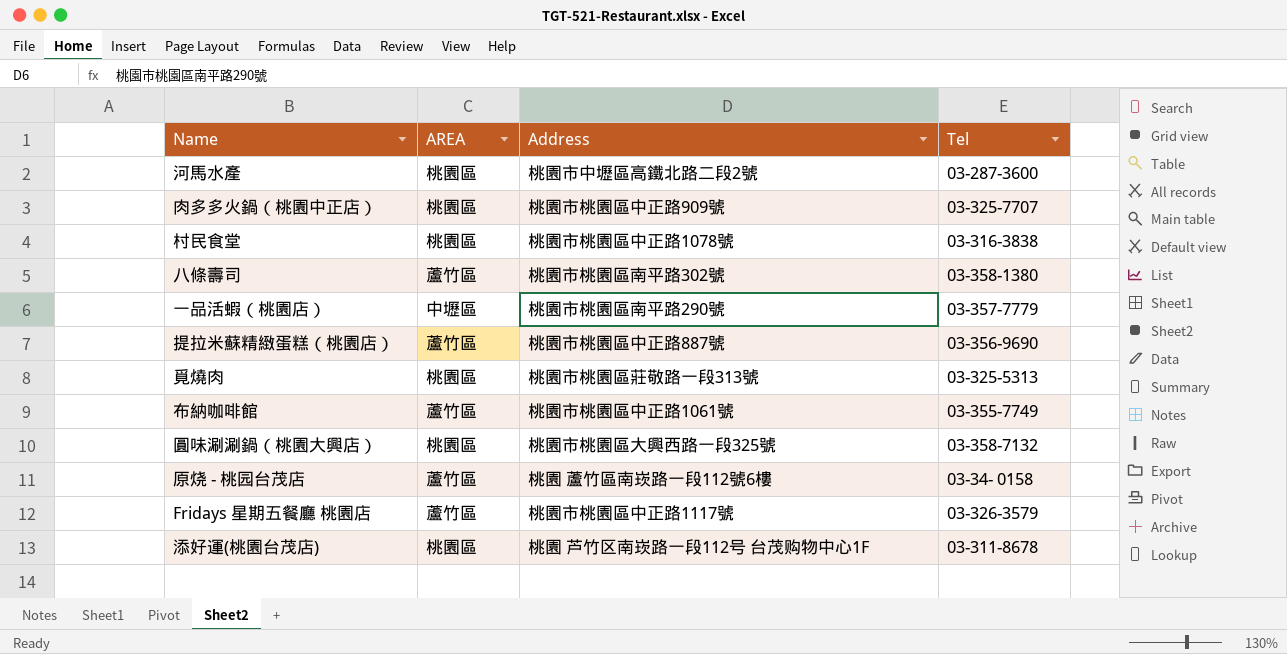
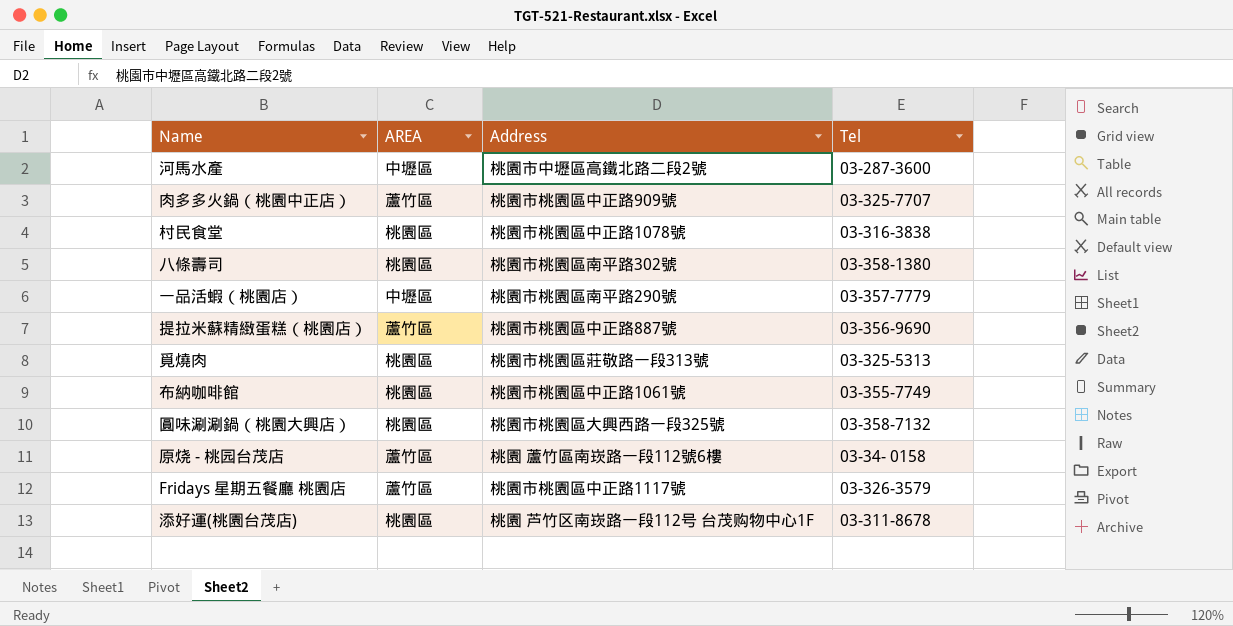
河馬水產 | AREA: 桃園區 -> 中壢區
肉多多火鍋（桃園中正店） | AREA: 桃園區 -> 蘆竹區
八條壽司 | AREA: 蘆竹區 -> 桃園區
布納咖啡館 | AREA: 蘆竹區 -> 桃園區

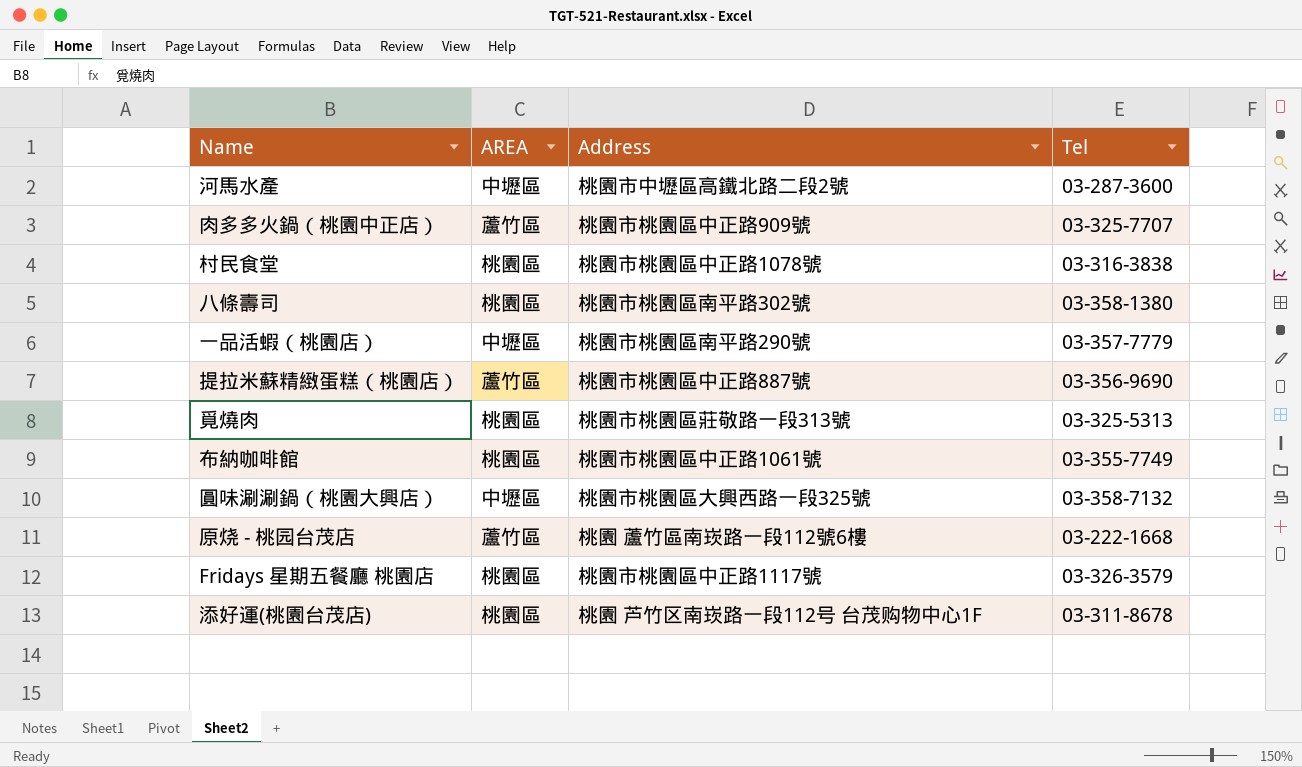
圓味涮涮鍋（桃園大興店） | AREA: 桃園區 -> 中壢區
原烧 - 桃园台茂店 | Tel: 03-34- 0158 -> 03-222-1668
Fridays 星期五餐廳 桃園店 | AREA: 蘆竹區 -> 桃園區

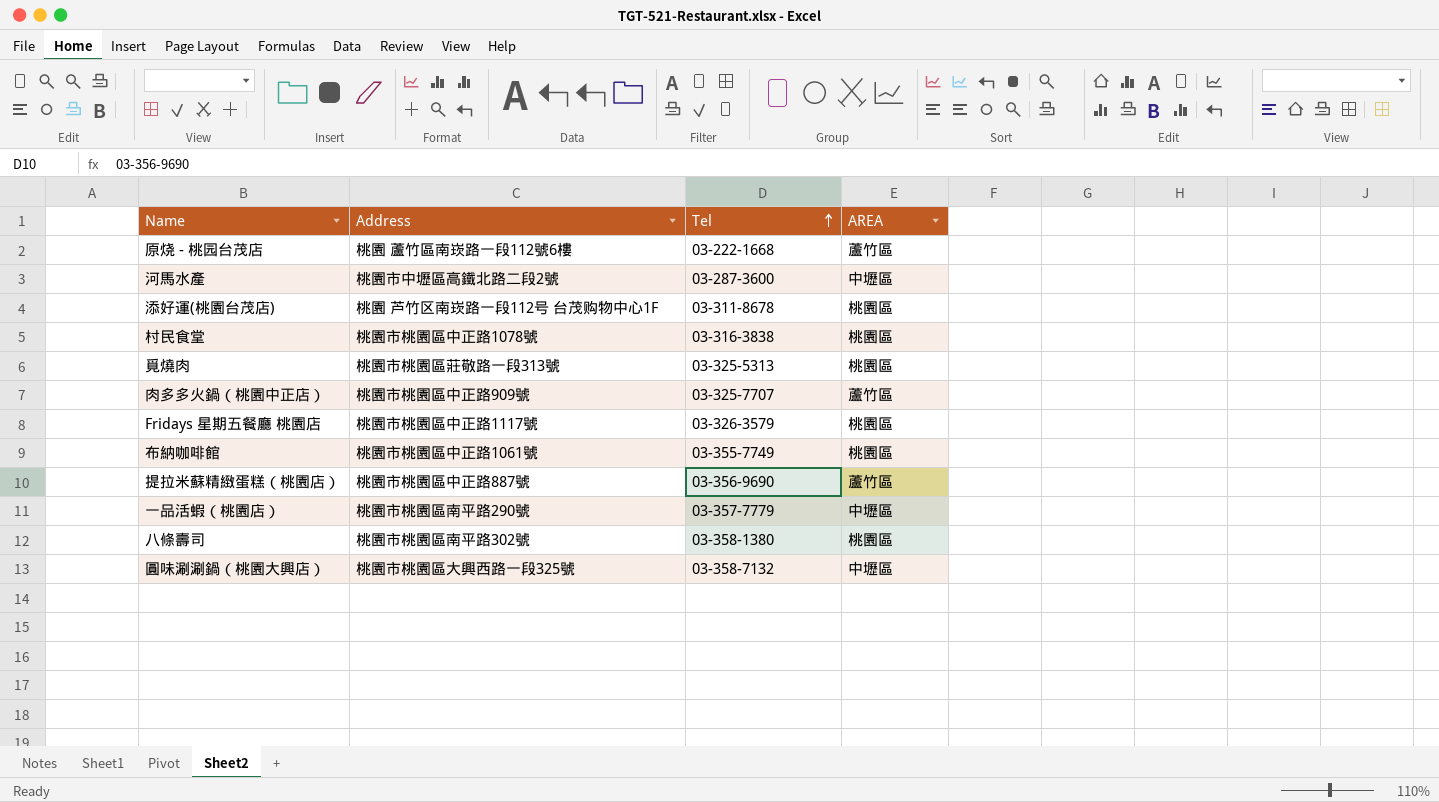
row order: none -> Tel ascending
column AREA | position: 2 -> 4

